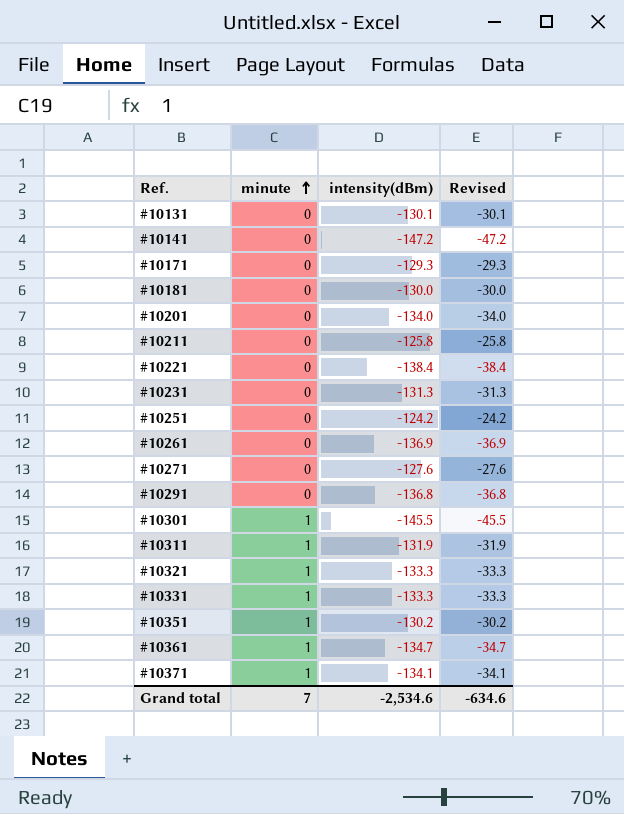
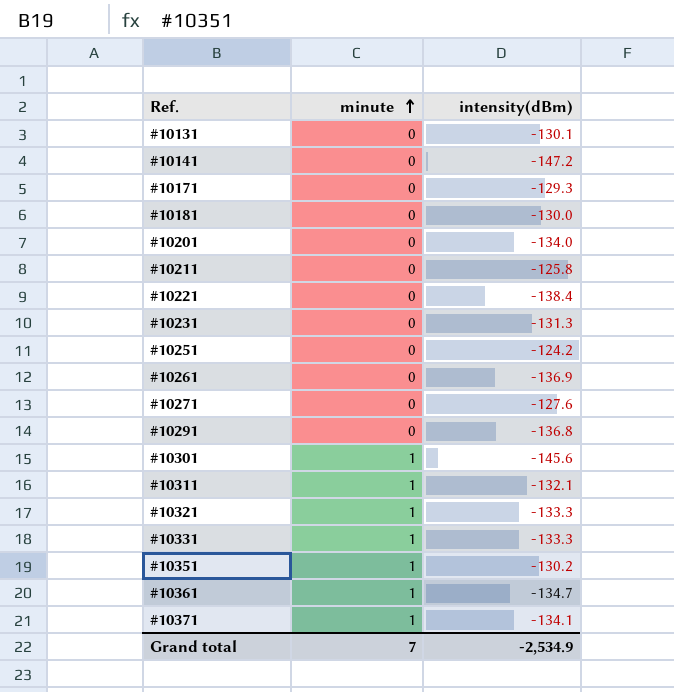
column Revised | formula: [intensity(dBm)] + 100 -> none
#10301 | intensity(dBm): -145.5 -> -145.6
#10311 | intensity(dBm): -131.9 -> -132.1
Grand total | intensity(dBm): -2,534.6 -> -2,534.9

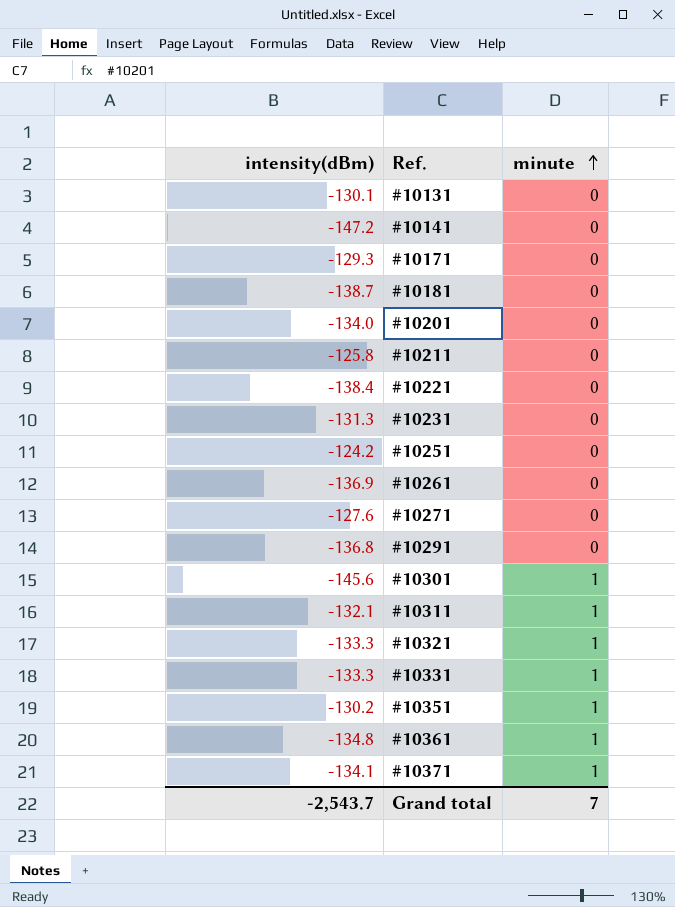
column intensity(dBm) | position: 3 -> 1
#10181 | intensity(dBm): -130.0 -> -138.7
#10361 | intensity(dBm): -134.7 -> -134.8
Grand total | intensity(dBm): -2,534.9 -> -2,543.7

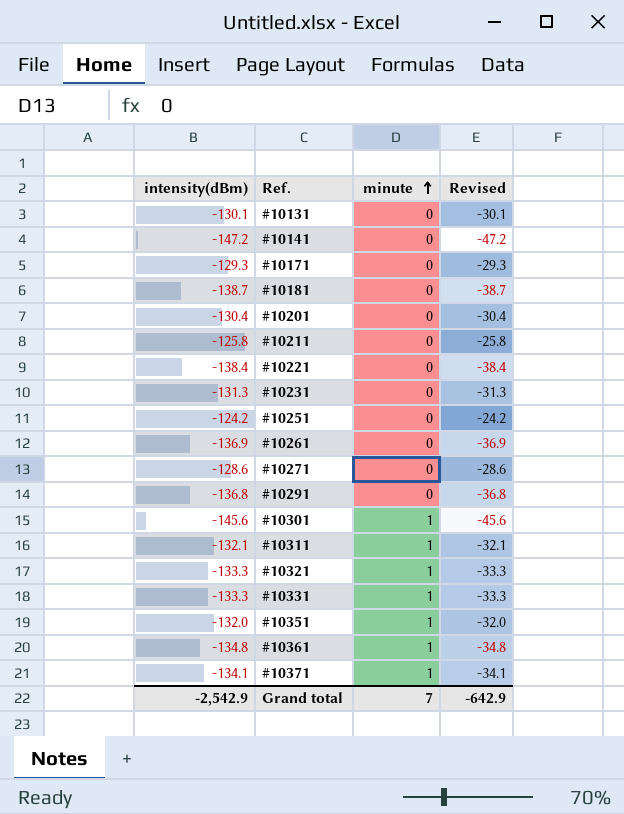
column Revised | formula: none -> [intensity(dBm)] + 100
#10201 | intensity(dBm): -134.0 -> -130.4
#10271 | intensity(dBm): -127.6 -> -128.6
#10351 | intensity(dBm): -130.2 -> -132.0
Grand total | intensity(dBm): -2,543.7 -> -2,542.9

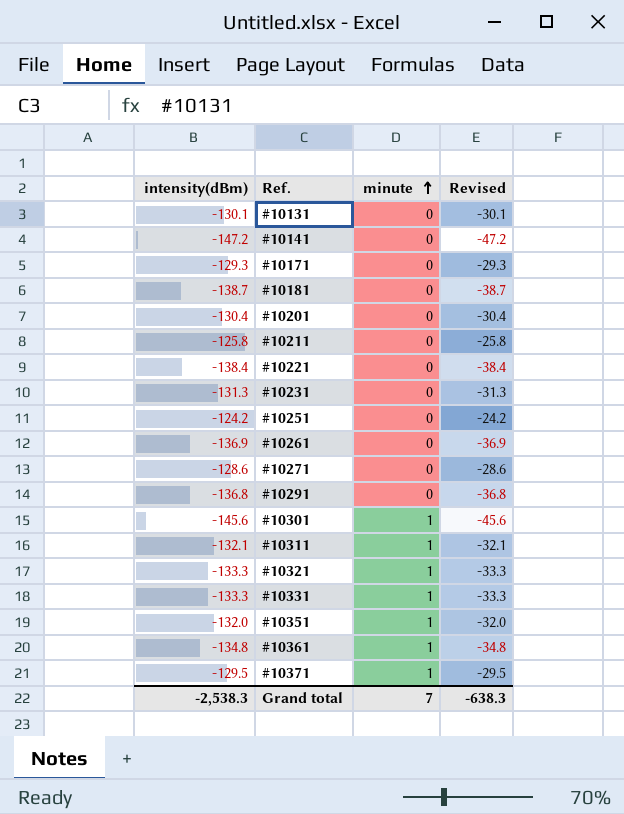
#10371 | intensity(dBm): -134.1 -> -129.5
#10371 | Revised: -34.1 -> -29.5
Grand total | intensity(dBm): -2,542.9 -> -2,538.3
Grand total | Revised: -642.9 -> -638.3

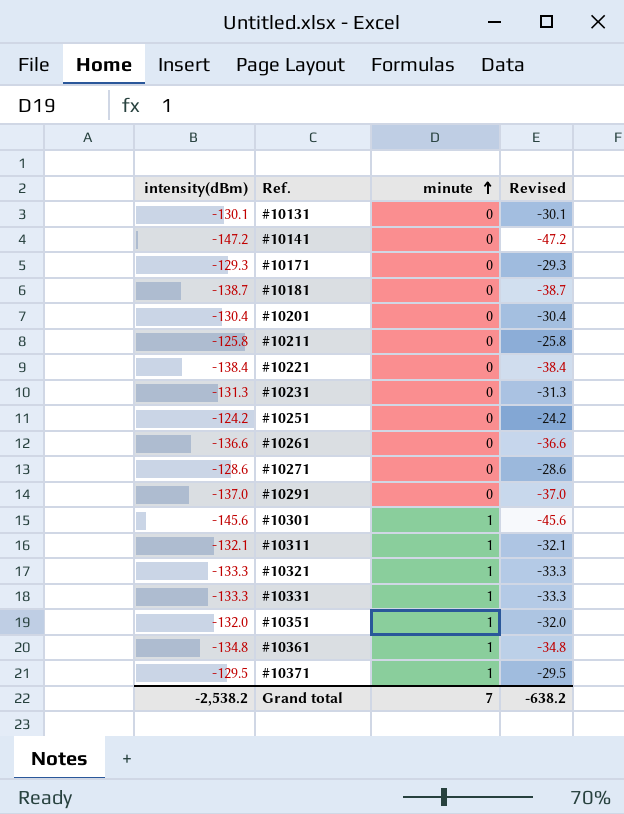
#10261 | intensity(dBm): -136.9 -> -136.6
#10261 | Revised: -36.9 -> -36.6
#10291 | intensity(dBm): -136.8 -> -137.0
#10291 | Revised: -36.8 -> -37.0
Grand total | intensity(dBm): -2,538.3 -> -2,538.2
Grand total | Revised: -638.3 -> -638.2

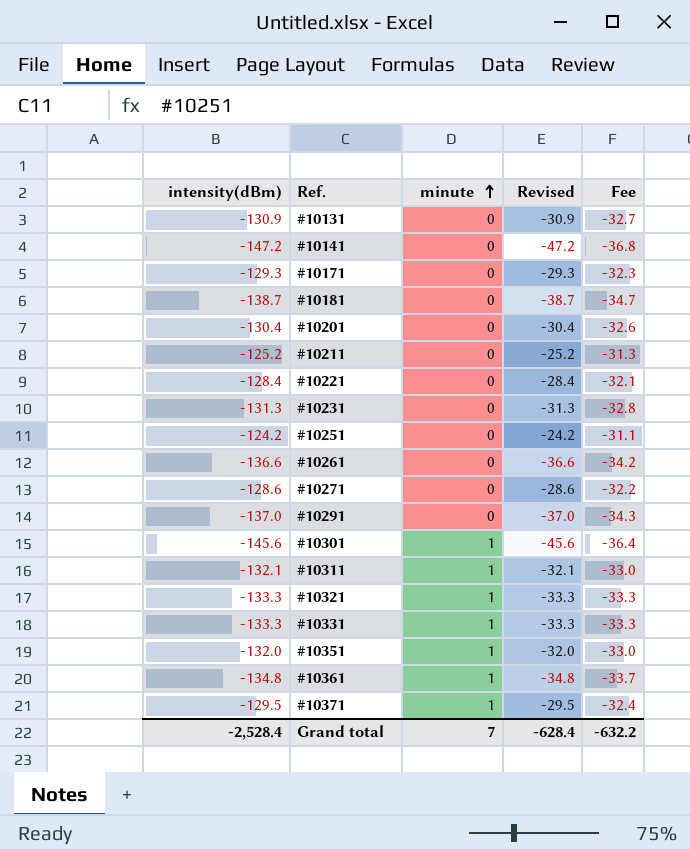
column Fee | formula: none -> [intensity(dBm)] * 0.25
#10131 | intensity(dBm): -130.1 -> -130.9
#10131 | Revised: -30.1 -> -30.9
#10211 | intensity(dBm): -125.8 -> -125.2
#10211 | Revised: -25.8 -> -25.2
#10221 | intensity(dBm): -138.4 -> -128.4
#10221 | Revised: -38.4 -> -28.4
Grand total | intensity(dBm): -2,538.2 -> -2,528.4
Grand total | Revised: -638.2 -> -628.4

